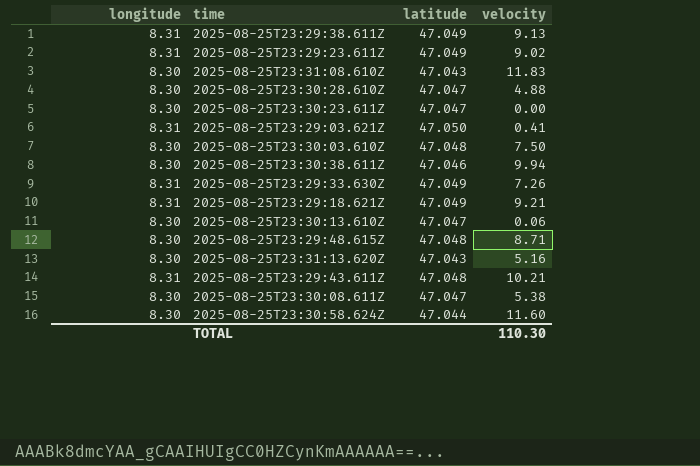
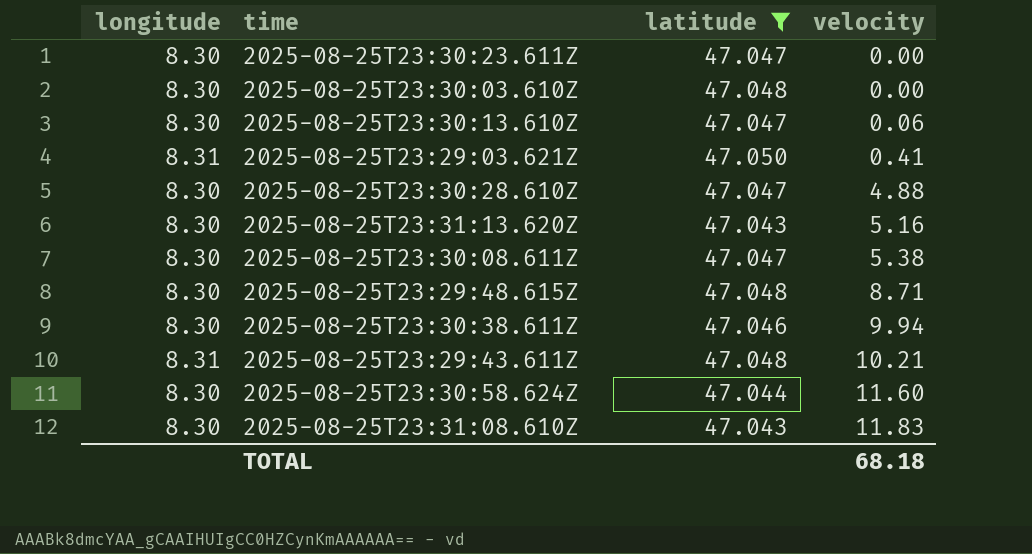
filter: none -> latitude != 47.049
row order: none -> velocity ascending
2025-08-25T23:30:03.610Z | velocity: 7.50 -> 0.00
TOTAL | velocity: 110.30 -> 68.18

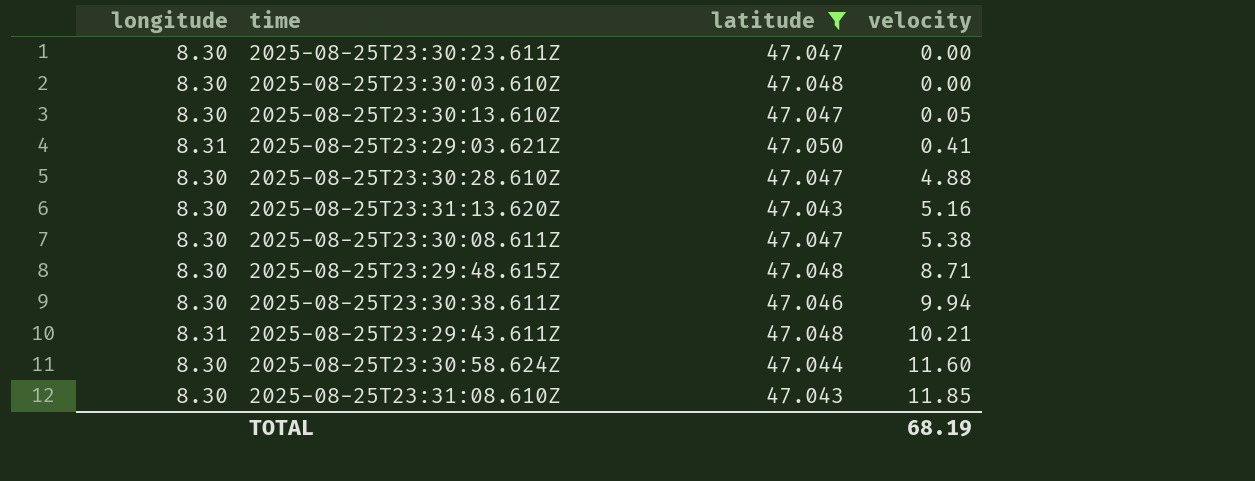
2025-08-25T23:30:13.610Z | velocity: 0.06 -> 0.05
2025-08-25T23:31:08.610Z | velocity: 11.83 -> 11.85
TOTAL | velocity: 68.18 -> 68.19

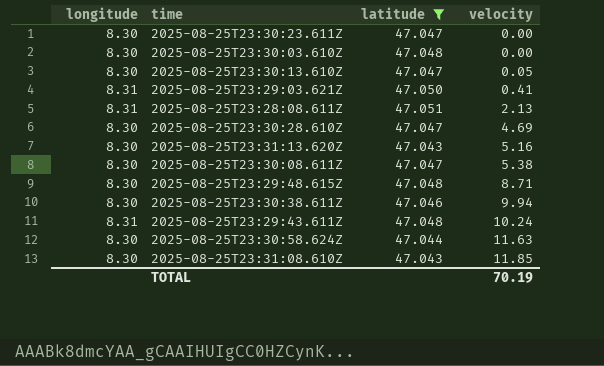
row 2025-08-25T23:28:08.611Z: none -> 8.31 | 47.051 | 2.13
2025-08-25T23:30:28.610Z | velocity: 4.88 -> 4.69
2025-08-25T23:29:43.611Z | velocity: 10.21 -> 10.24
2025-08-25T23:30:58.624Z | velocity: 11.60 -> 11.63
TOTAL | velocity: 68.19 -> 70.19

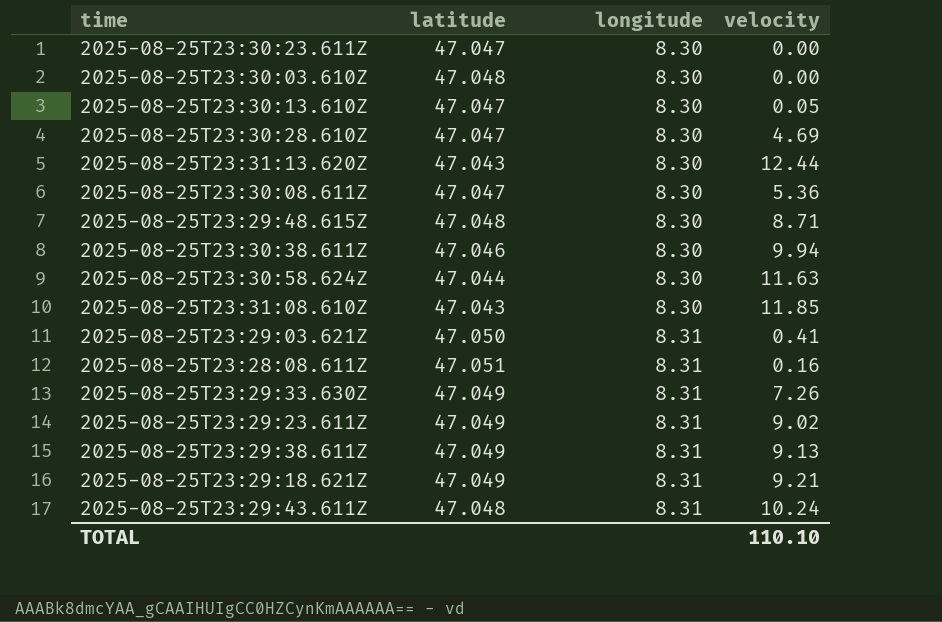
filter: latitude != 47.049 -> none
row order: velocity ascending -> longitude ascending
column longitude | position: 1 -> 3
2025-08-25T23:31:13.620Z | velocity: 5.16 -> 12.44
2025-08-25T23:30:08.611Z | velocity: 5.38 -> 5.36
2025-08-25T23:28:08.611Z | velocity: 2.13 -> 0.16
TOTAL | velocity: 70.19 -> 110.10

